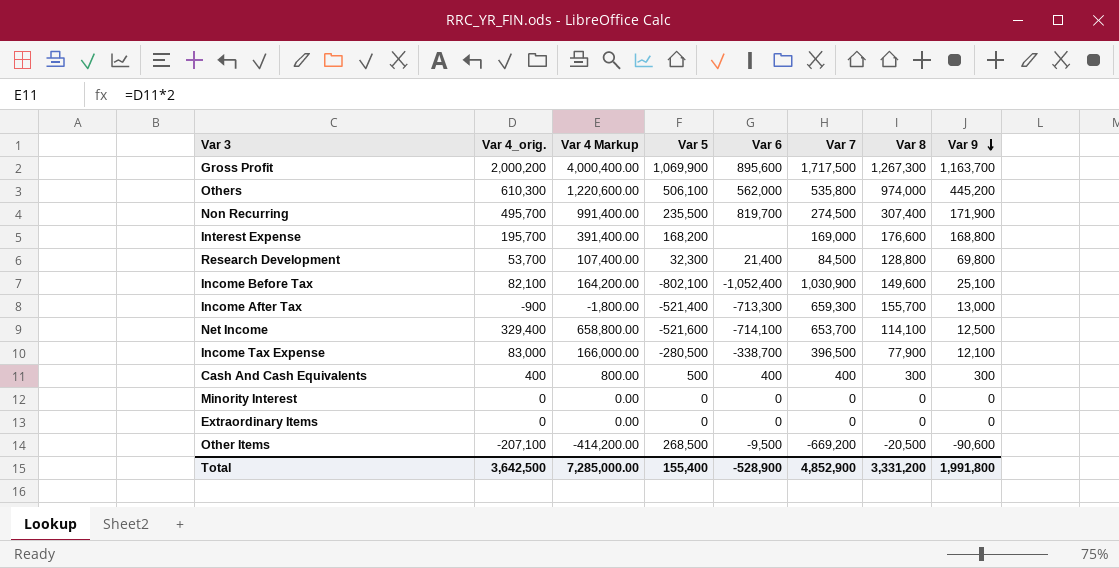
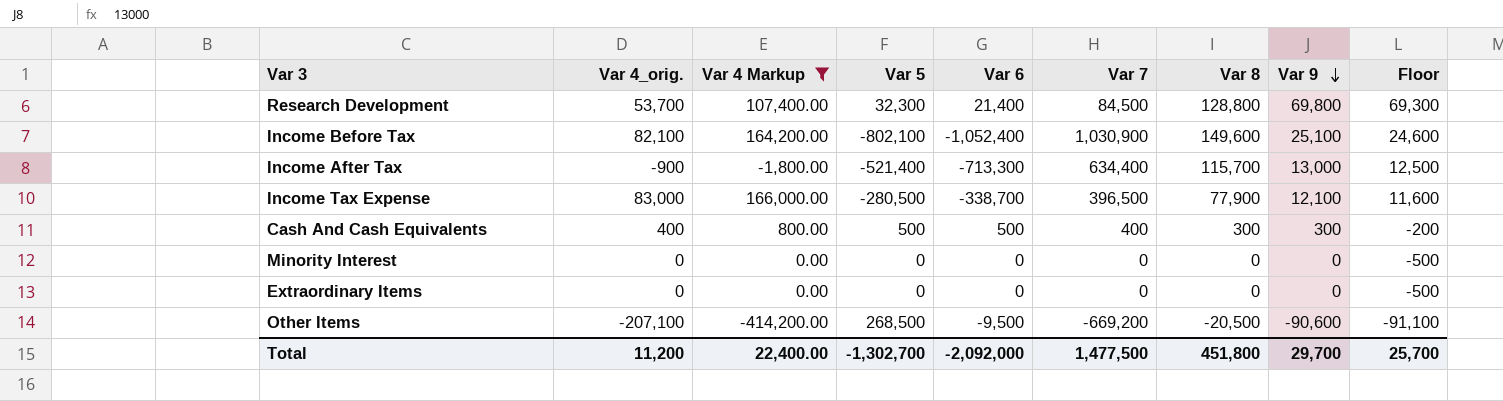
filter: none -> Var 4 Markup <= 166,000.00
column Floor | formula: none -> [Var 9] - 500
Income After Tax | Var 7: 659,300 -> 634,400
Income After Tax | Var 8: 155,700 -> 115,700
Cash And Cash Equivalents | Var 6: 400 -> 500
Total | Var 4_orig.: 3,642,500 -> 11,200
Total | Var 4 Markup: 7,285,000.00 -> 22,400.00
Total | Var 5: 155,400 -> -1,302,700
Total | Var 6: -528,900 -> -2,092,000
Total | Var 7: 4,852,900 -> 1,477,500
Total | Var 8: 3,331,200 -> 451,800
Total | Var 9: 1,991,800 -> 29,700

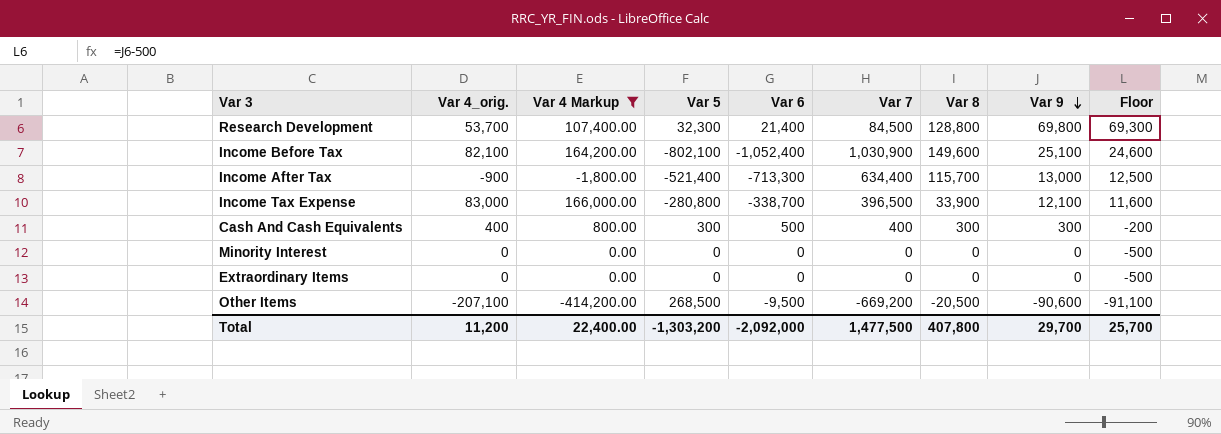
Income Tax Expense | Var 5: -280,500 -> -280,800
Income Tax Expense | Var 8: 77,900 -> 33,900
Cash And Cash Equivalents | Var 5: 500 -> 300
Total | Var 5: -1,302,700 -> -1,303,200
Total | Var 8: 451,800 -> 407,800

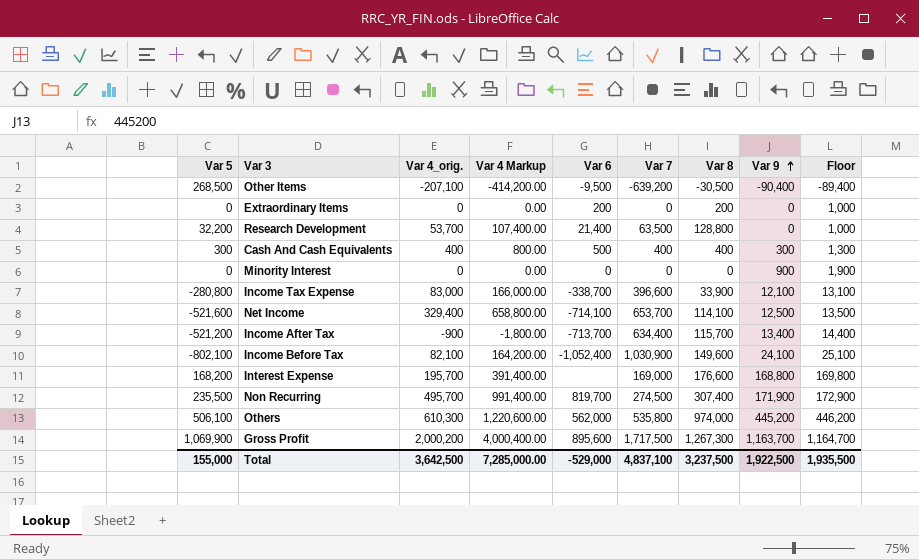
filter: Var 4 Markup <= 166,000.00 -> none
row order: Var 9 descending -> Var 9 ascending
column Var 5 | position: 4 -> 1
column Floor | formula: [Var 9] - 500 -> [Var 9] + 1000
Other Items | Var 7: -669,200 -> -639,200
Other Items | Var 8: -20,500 -> -30,500
Other Items | Var 9: -90,600 -> -90,400
Extraordinary Items | Var 6: 0 -> 200
Extraordinary Items | Var 8: 0 -> 200
Research Development | Var 5: 32,300 -> 32,200
Research Development | Var 7: 84,500 -> 63,500
Research Development | Var 9: 69,800 -> 0
Cash And Cash Equivalents | Var 8: 300 -> 400
Minority Interest | Var 9: 0 -> 900
Income Tax Expense | Var 7: 396,500 -> 396,600
Income After Tax | Var 5: -521,400 -> -521,200
Income After Tax | Var 6: -713,300 -> -713,700
Income After Tax | Var 9: 13,000 -> 13,400
Income Before Tax | Var 9: 25,100 -> 24,100
Total | Var 5: -1,303,200 -> 155,000
Total | Var 4_orig.: 11,200 -> 3,642,500
Total | Var 4 Markup: 22,400.00 -> 7,285,000.00
Total | Var 6: -2,092,000 -> -529,000
Total | Var 7: 1,477,500 -> 4,837,100
Total | Var 8: 407,800 -> 3,237,500
Total | Var 9: 29,700 -> 1,922,500
Total | Floor: 25,700 -> 1,935,500

